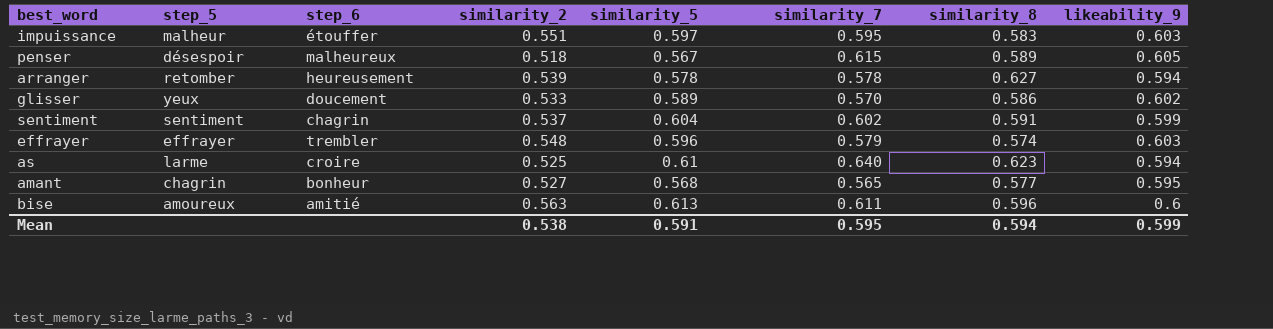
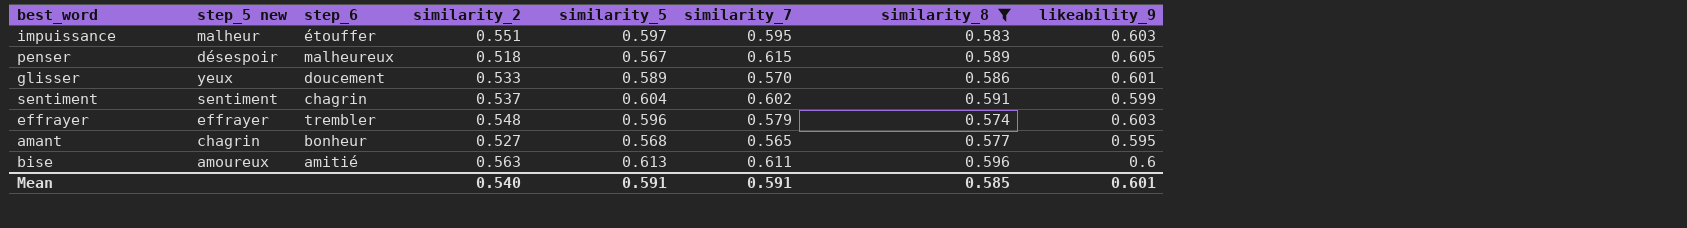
filter: none -> similarity_8 <= 0.596
column name: step_5 -> step_5 new
glisser | likeability_9: 0.602 -> 0.601
Mean | similarity_2: 0.538 -> 0.540
Mean | similarity_7: 0.595 -> 0.591
Mean | similarity_8: 0.594 -> 0.585
Mean | likeability_9: 0.599 -> 0.601

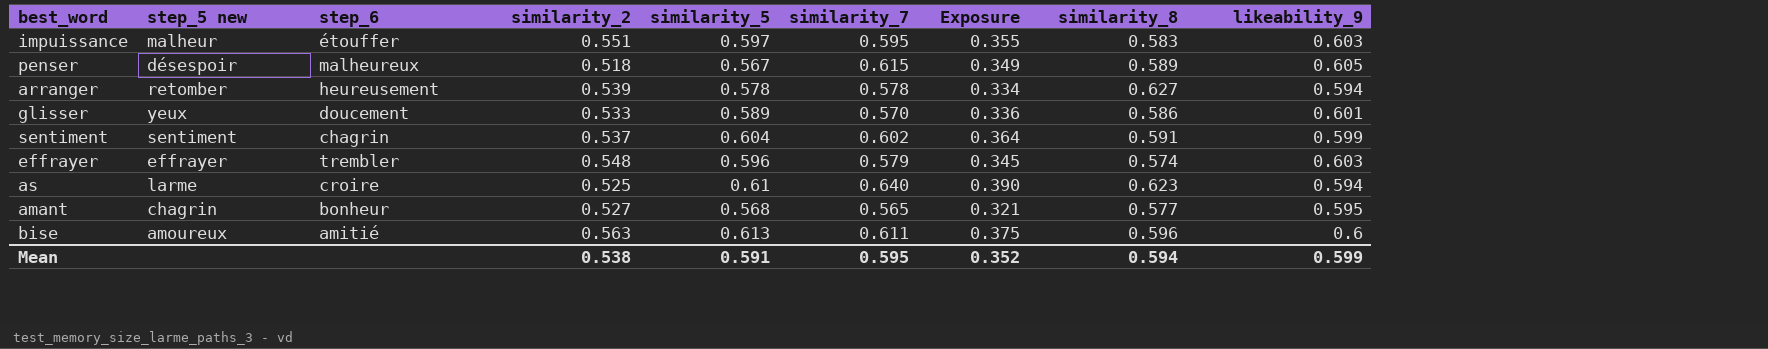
filter: similarity_8 <= 0.596 -> none
column Exposure | formula: none -> [similarity_5] * [similarity_7]
Mean | similarity_2: 0.540 -> 0.538
Mean | similarity_7: 0.591 -> 0.595
Mean | similarity_8: 0.585 -> 0.594
Mean | likeability_9: 0.601 -> 0.599

